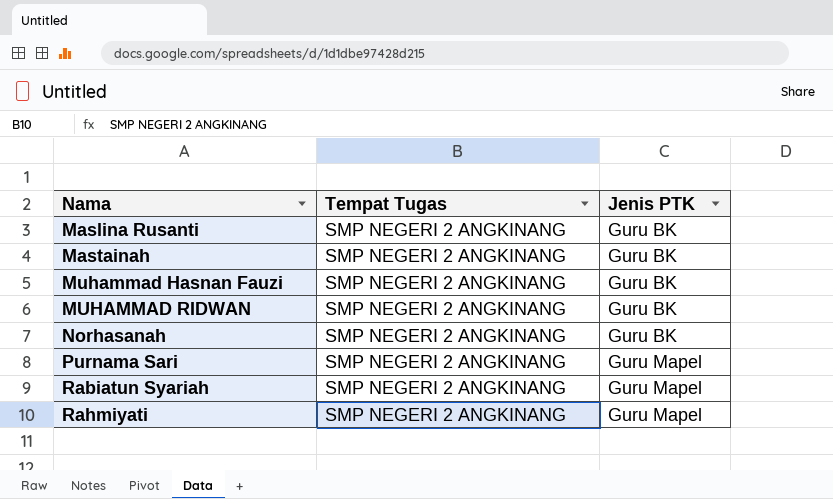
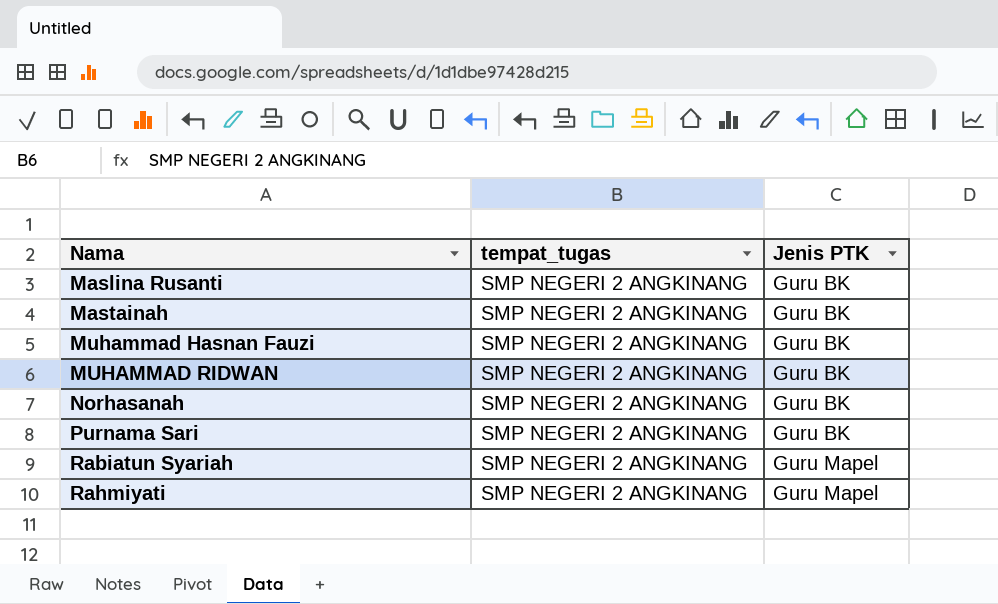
column name: Tempat Tugas -> tempat_tugas
Purnama Sari | Jenis PTK: Guru Mapel -> Guru BK

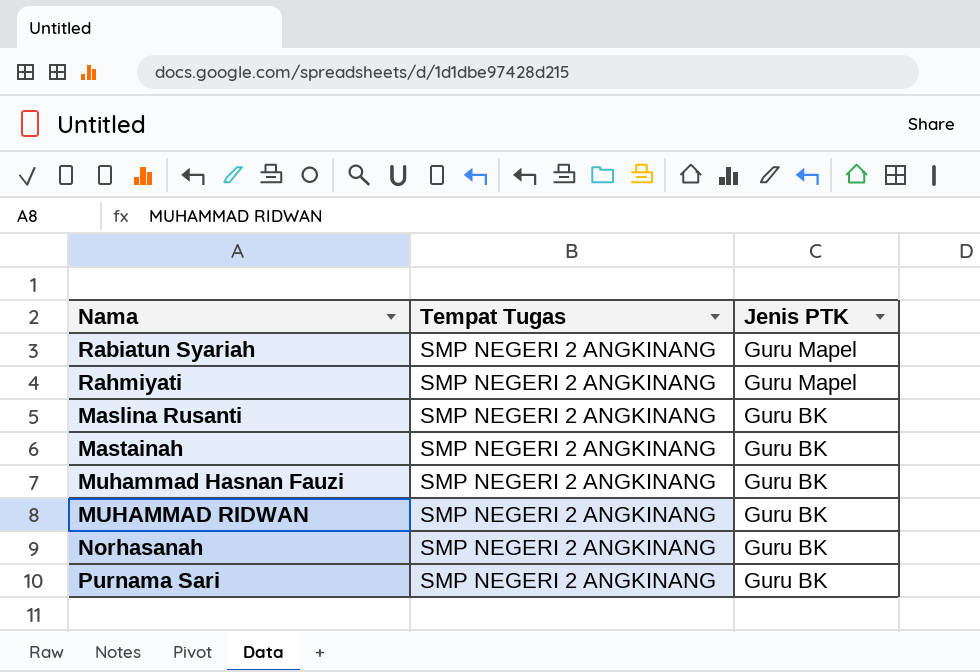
row order: Nama ascending -> Jenis PTK descending
column name: tempat_tugas -> Tempat Tugas

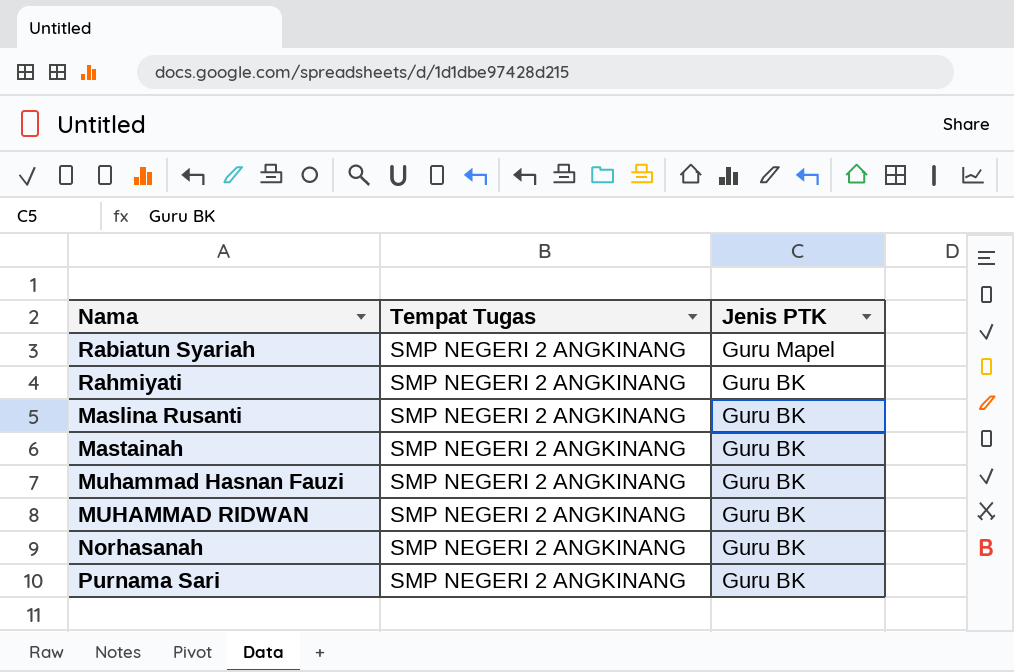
Rahmiyati | Jenis PTK: Guru Mapel -> Guru BK

